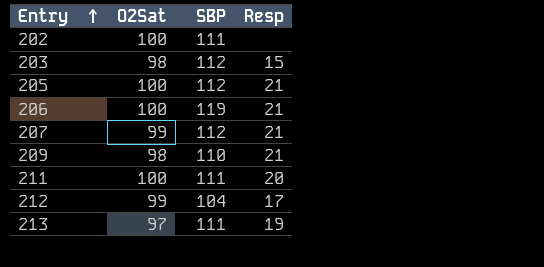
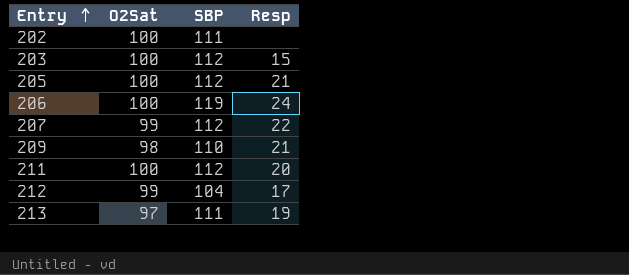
203 | O2Sat: 98 -> 100
206 | Resp: 21 -> 24
207 | Resp: 21 -> 22
211 | SBP: 111 -> 112

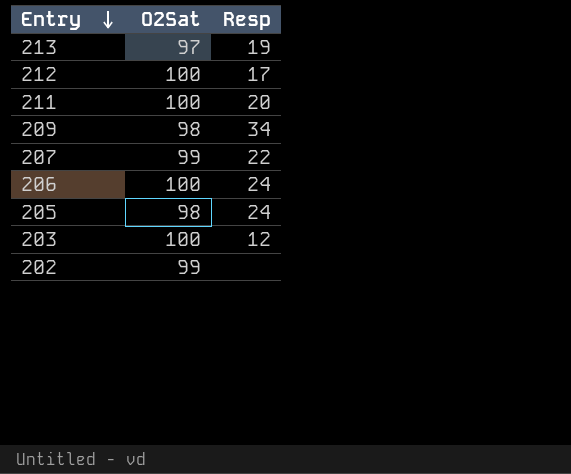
row order: Entry ascending -> Entry descending
column SBP | position: 3 -> none
212 | O2Sat: 99 -> 100
209 | Resp: 21 -> 34
205 | O2Sat: 100 -> 98
205 | Resp: 21 -> 24
203 | Resp: 15 -> 12
202 | O2Sat: 100 -> 99

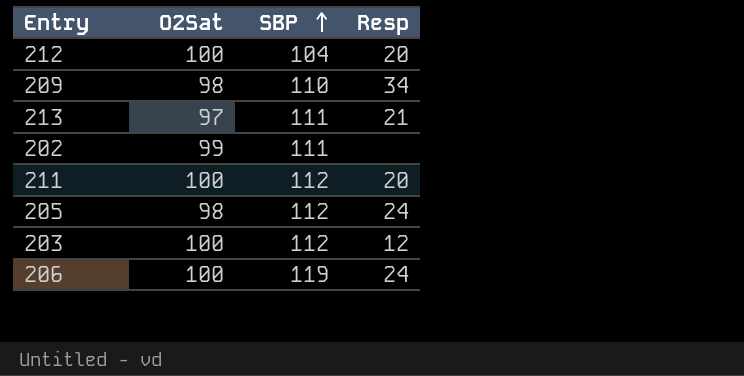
row order: Entry descending -> SBP ascending
column SBP | position: none -> 3
row 207: 99 | 22 -> none
212 | Resp: 17 -> 20
213 | Resp: 19 -> 21

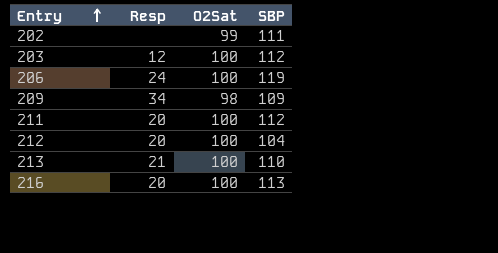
row order: SBP ascending -> Entry ascending
column Resp | position: 4 -> 2
row 205: 98 | 112 | 24 -> none
209 | SBP: 110 -> 109
213 | O2Sat: 97 -> 100
213 | SBP: 111 -> 110
row 216: none -> 20 | 100 | 113

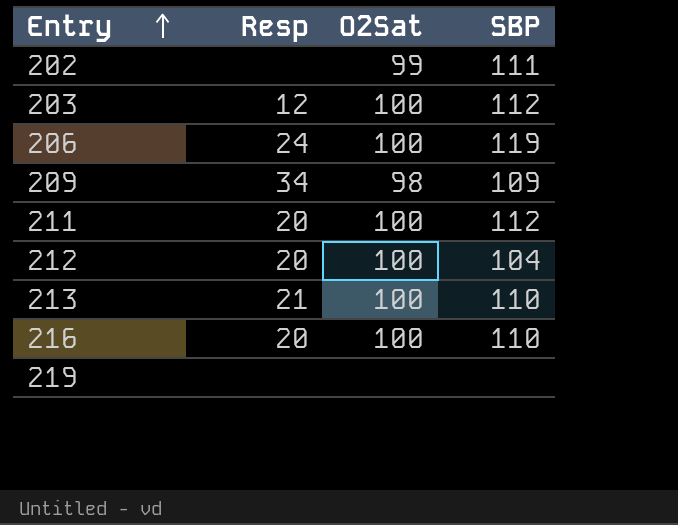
216 | SBP: 113 -> 110
row 219: none -> none | none | none

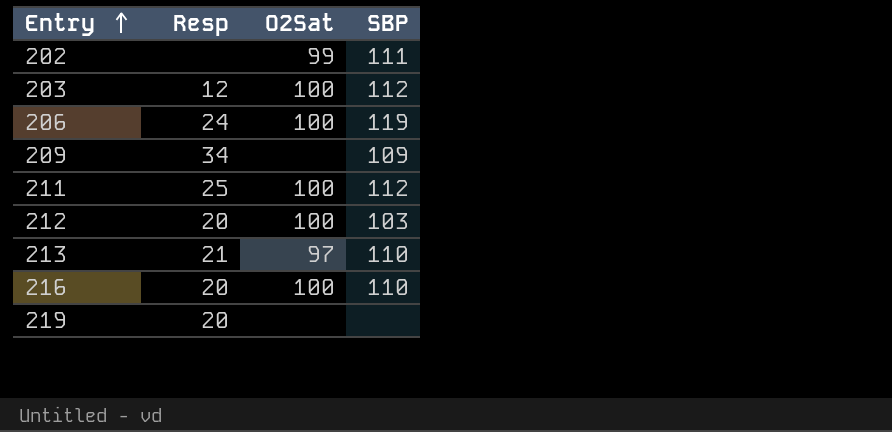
209 | O2Sat: 98 -> none
211 | Resp: 20 -> 25
212 | SBP: 104 -> 103
213 | O2Sat: 100 -> 97
219 | Resp: none -> 20

